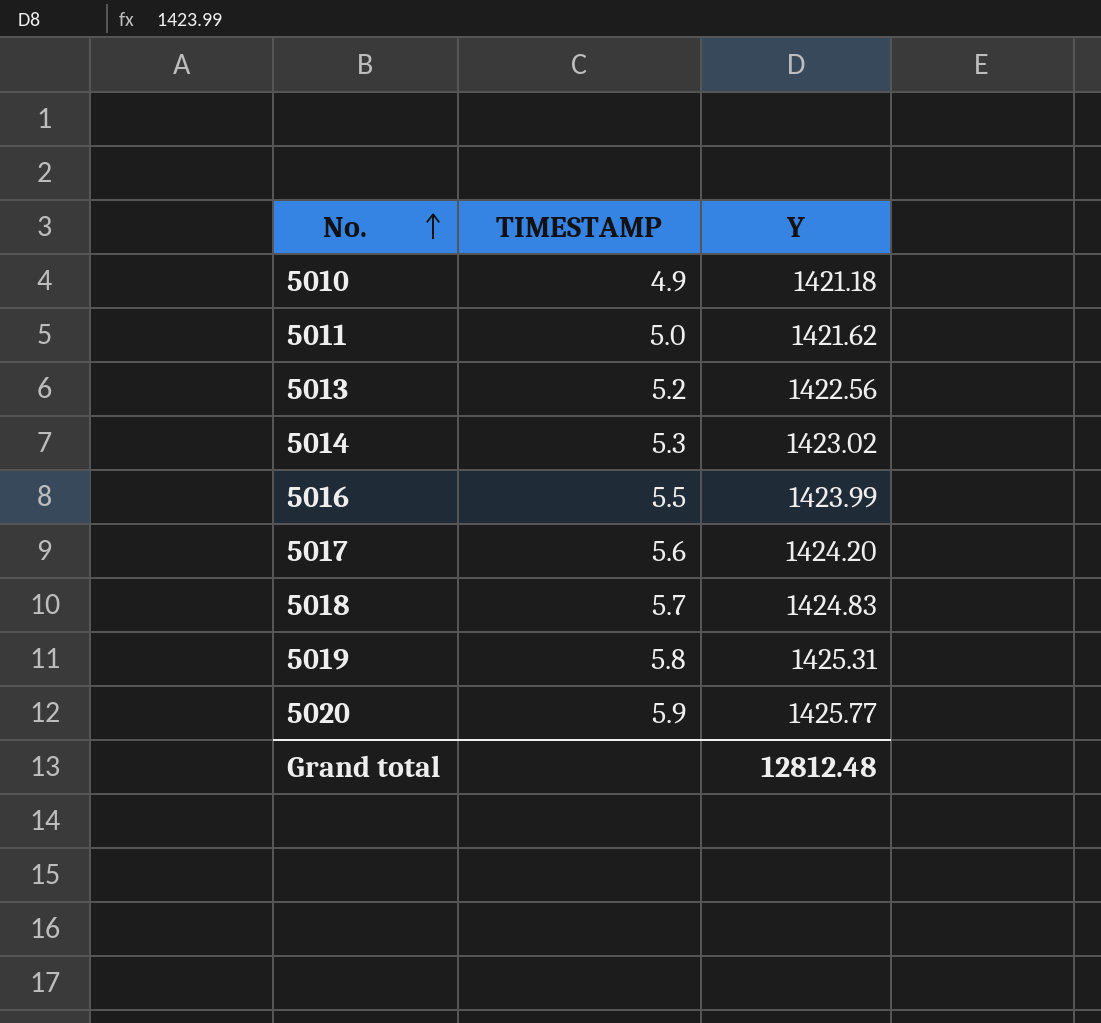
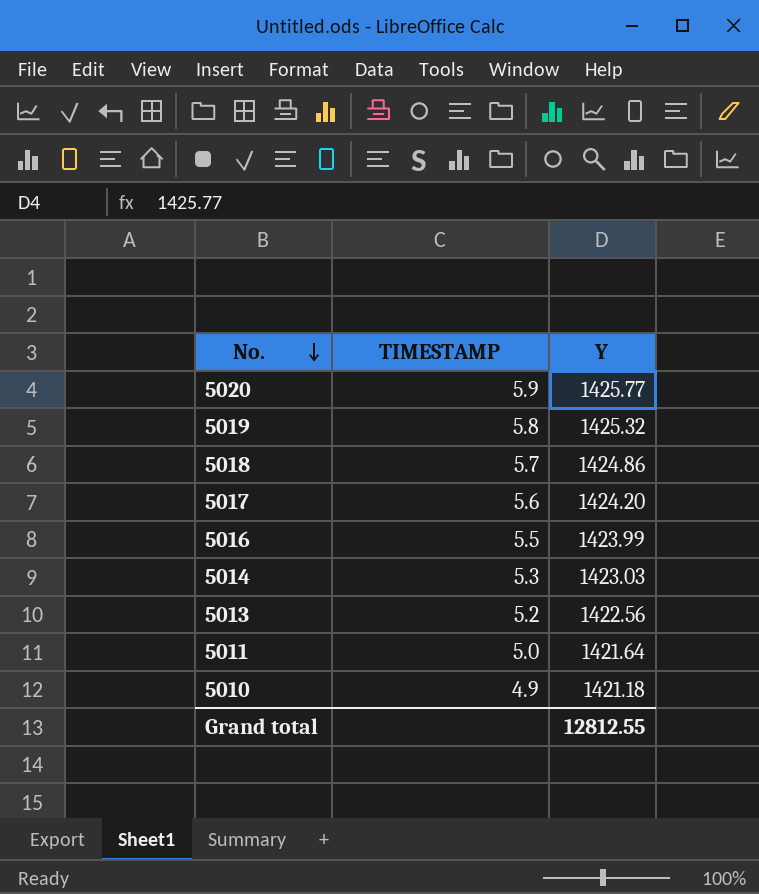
row order: No. ascending -> No. descending
5019 | Y: 1425.31 -> 1425.32
5018 | Y: 1424.83 -> 1424.86
5014 | Y: 1423.02 -> 1423.03
5011 | Y: 1421.62 -> 1421.64
Grand total | Y: 12812.48 -> 12812.55

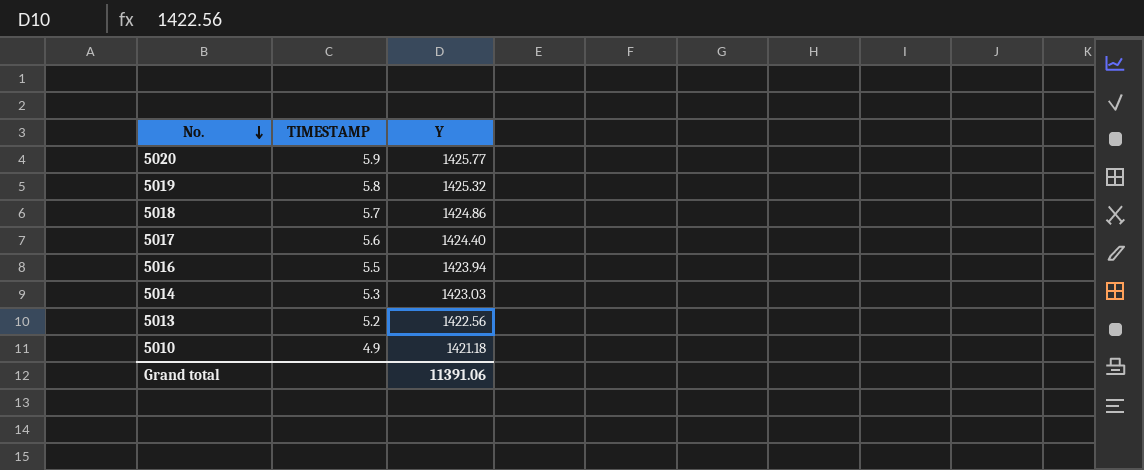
row 5011: 5.0 | 1421.64 -> none
5017 | Y: 1424.20 -> 1424.40
5016 | Y: 1423.99 -> 1423.94
Grand total | Y: 12812.55 -> 11391.06

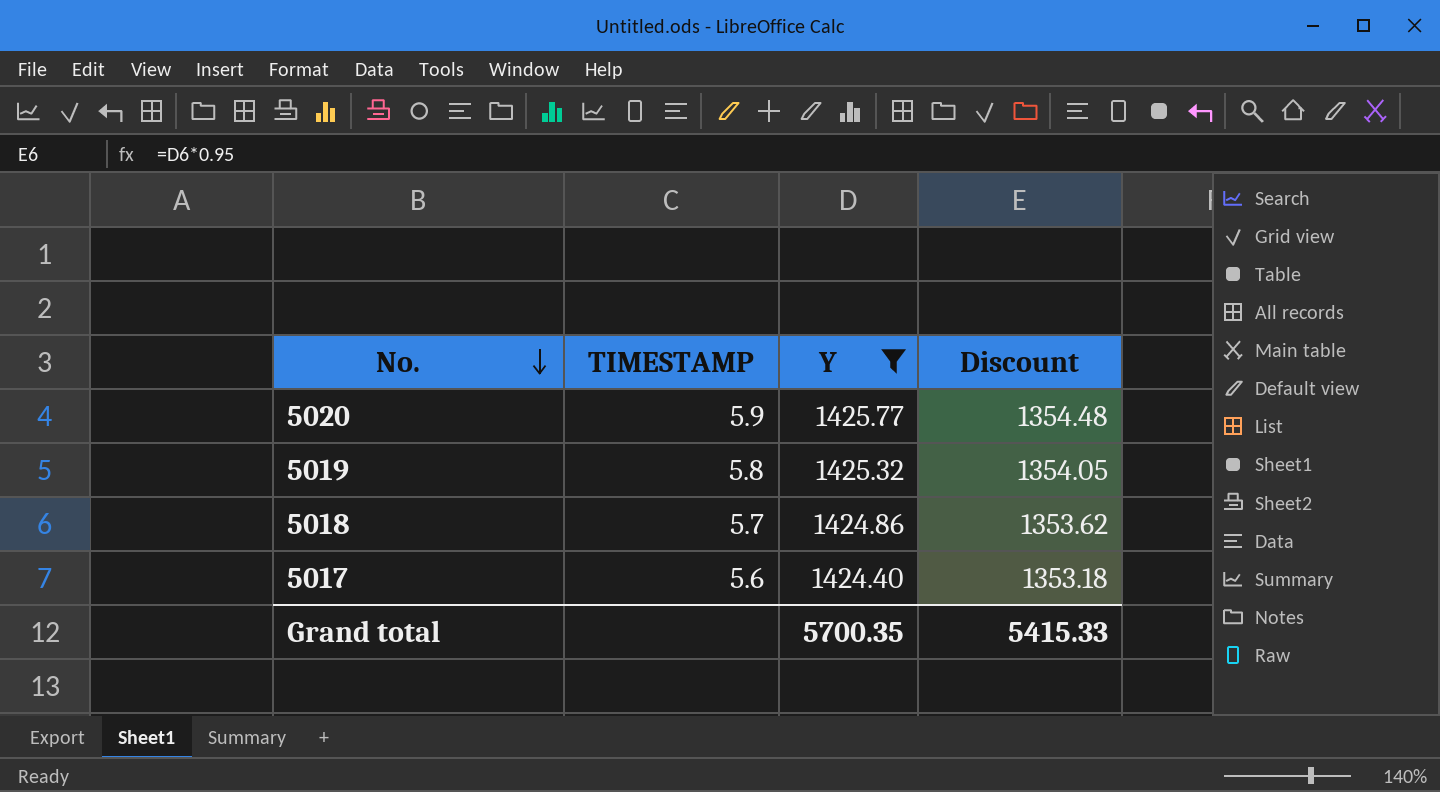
filter: none -> Y >= 1424.40
column Discount | formula: none -> [Y] * 0.95
Grand total | Y: 11391.06 -> 5700.35

